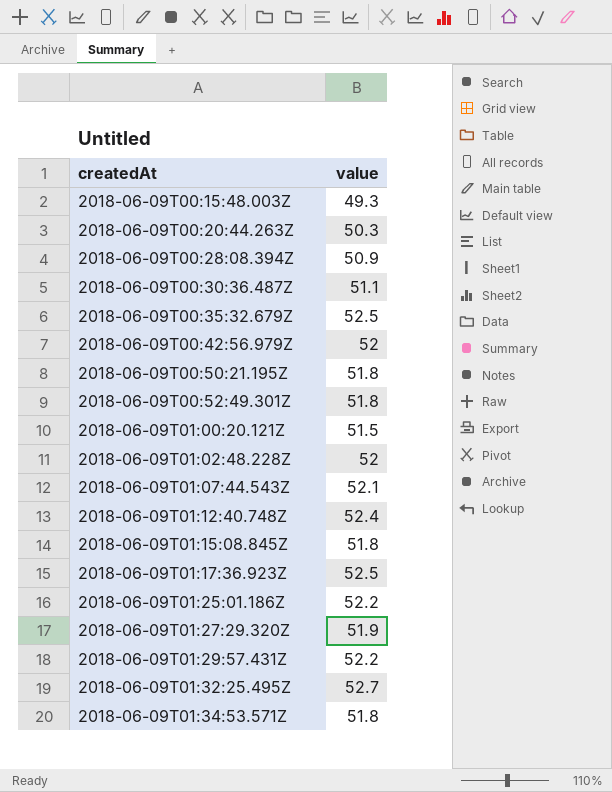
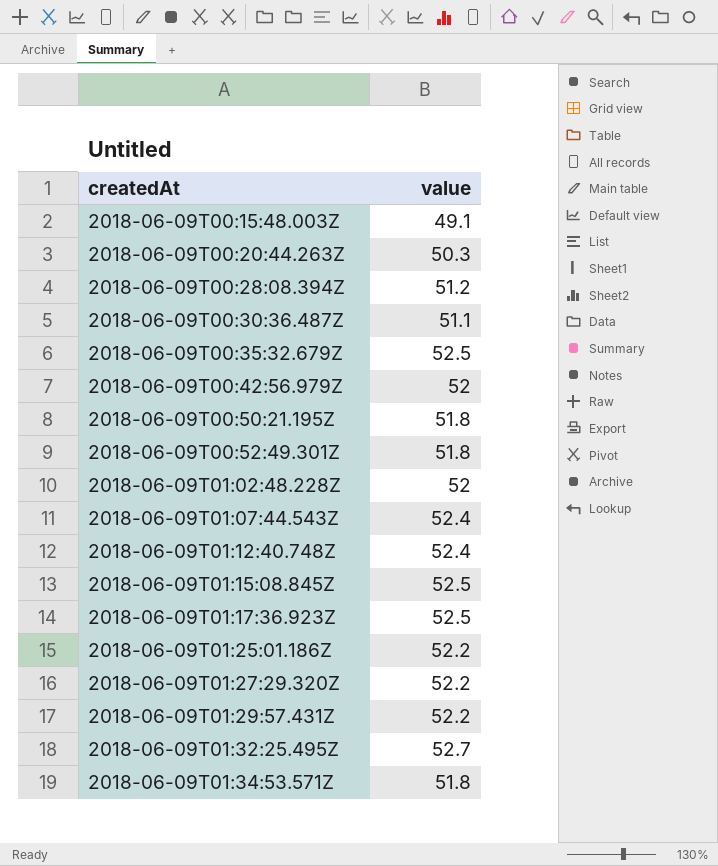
row 2018-06-09T01:00:20.121Z: 51.5 -> none
2018-06-09T00:15:48.003Z | value: 49.3 -> 49.1
2018-06-09T00:28:08.394Z | value: 50.9 -> 51.2
2018-06-09T01:07:44.543Z | value: 52.1 -> 52.4
2018-06-09T01:15:08.845Z | value: 51.8 -> 52.5
2018-06-09T01:27:29.320Z | value: 51.9 -> 52.2

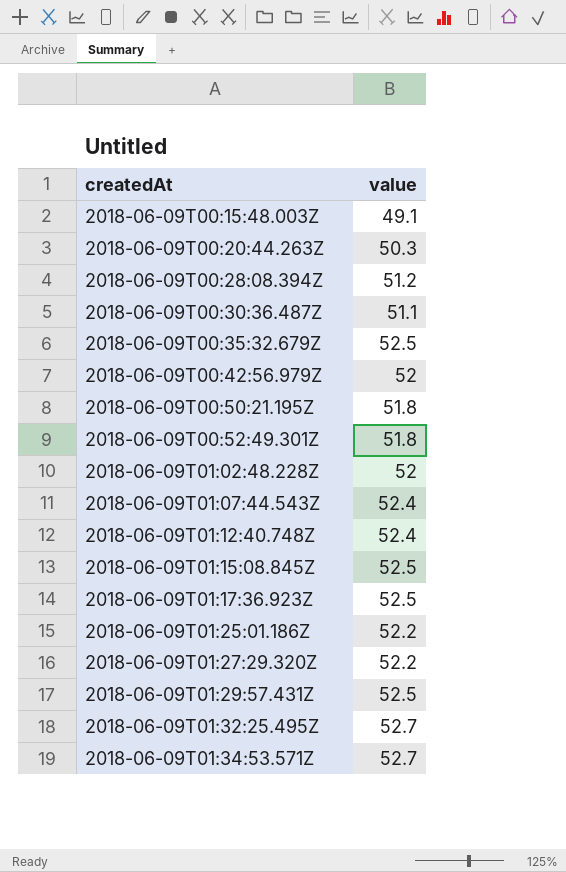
2018-06-09T01:29:57.431Z | value: 52.2 -> 52.5
2018-06-09T01:34:53.571Z | value: 51.8 -> 52.7

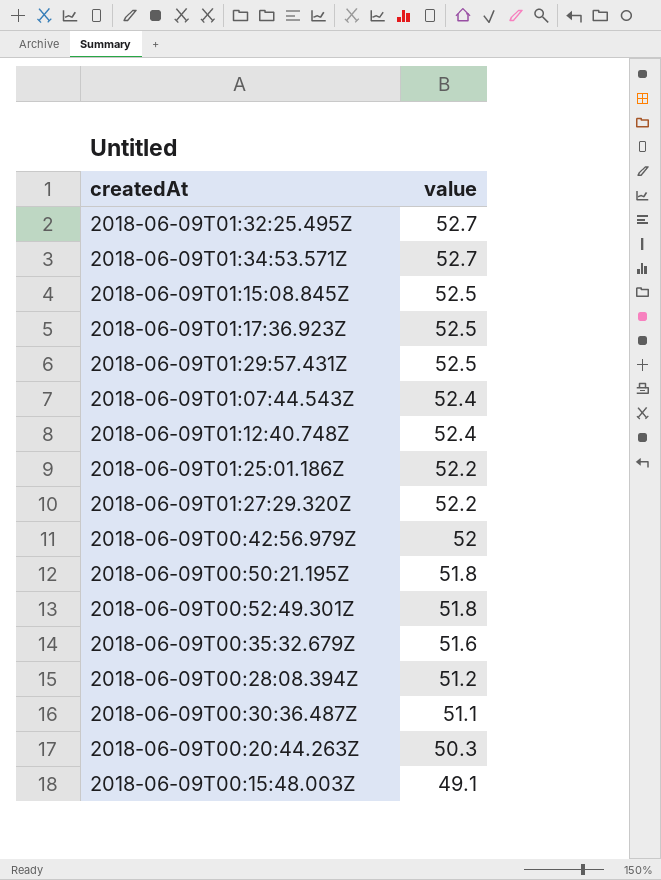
row order: createdAt ascending -> value descending
row 2018-06-09T01:02:48.228Z: 52 -> none
2018-06-09T00:35:32.679Z | value: 52.5 -> 51.6

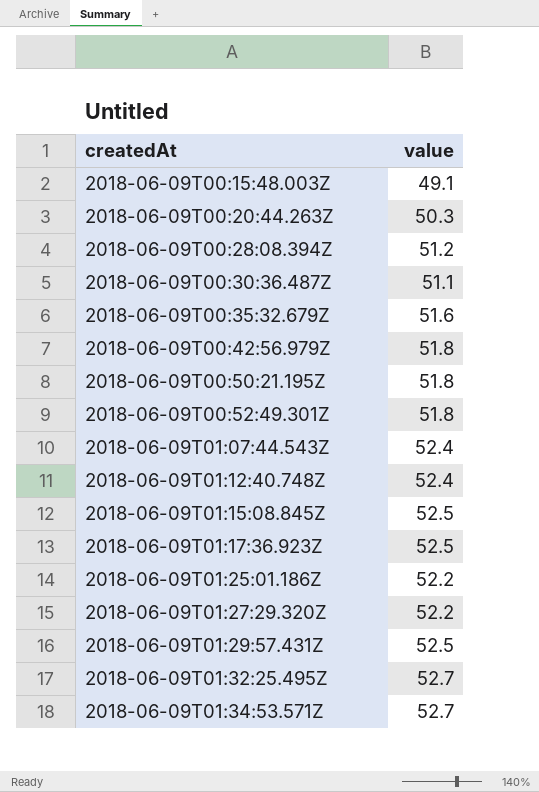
row order: value descending -> createdAt ascending
2018-06-09T00:42:56.979Z | value: 52 -> 51.8

